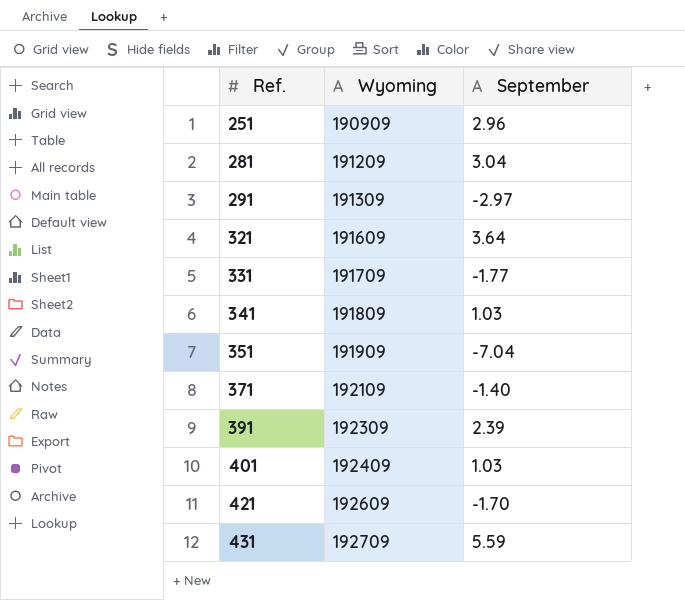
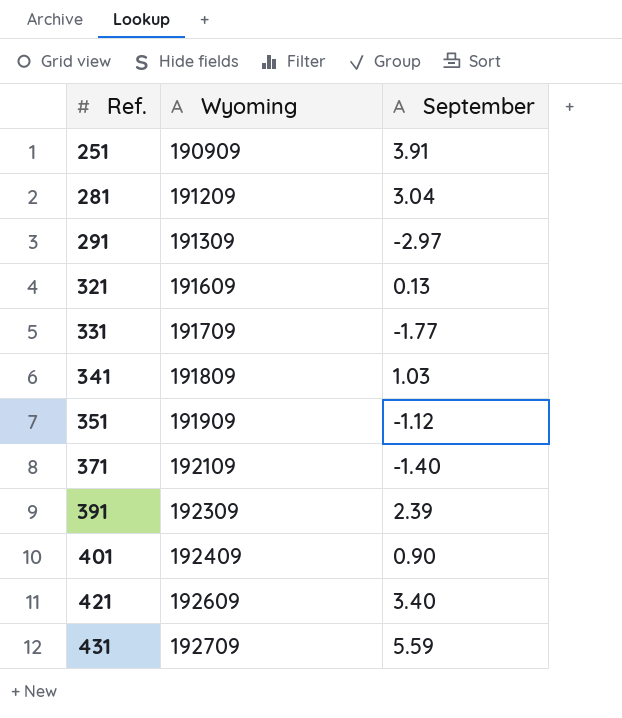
251 | September: 2.96 -> 3.91
321 | September: 3.64 -> 0.13
351 | September: -7.04 -> -1.12
401 | September: 1.03 -> 0.90
421 | September: -1.70 -> 3.40

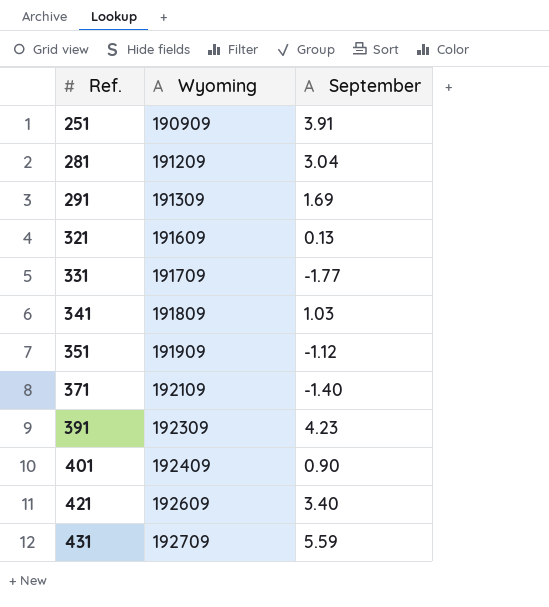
291 | September: -2.97 -> 1.69
391 | September: 2.39 -> 4.23

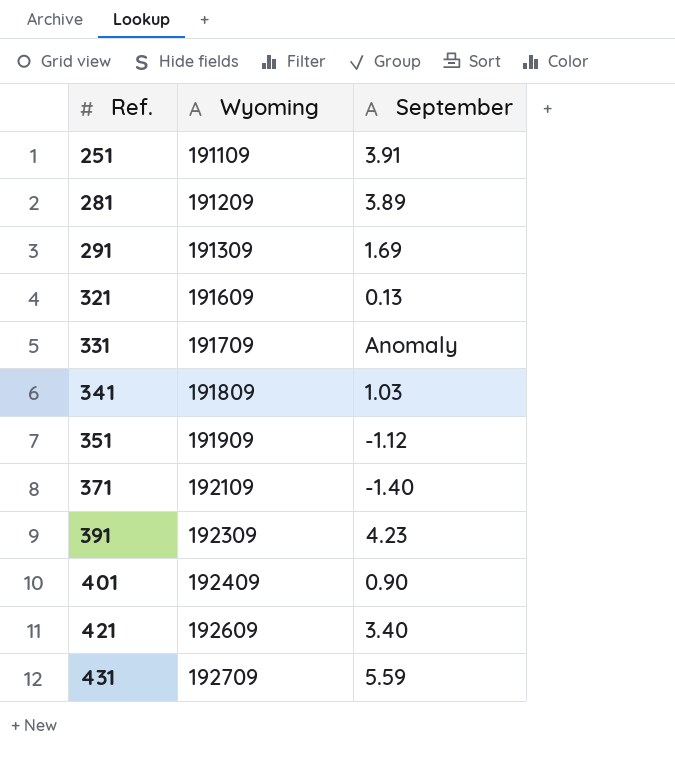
251 | Wyoming: 190909 -> 191109
281 | September: 3.04 -> 3.89
331 | September: -1.77 -> Anomaly

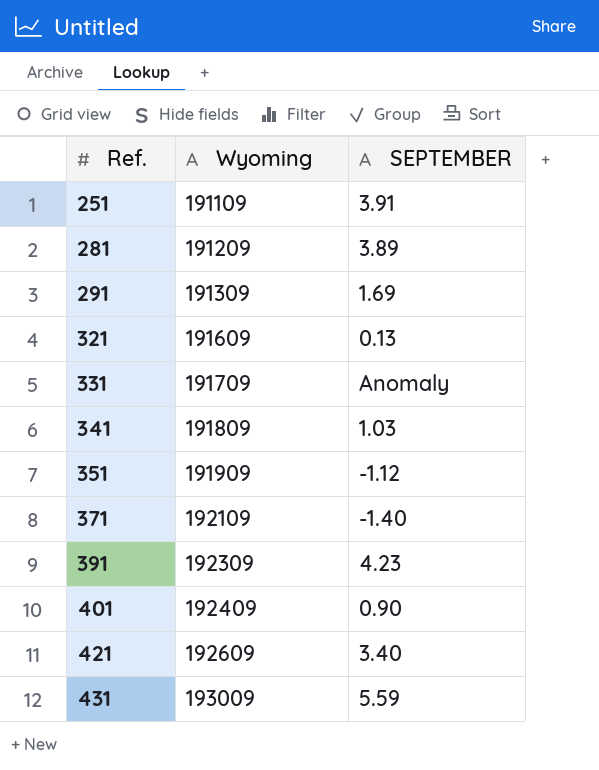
column name: September -> SEPTEMBER
431 | Wyoming: 192709 -> 193009

